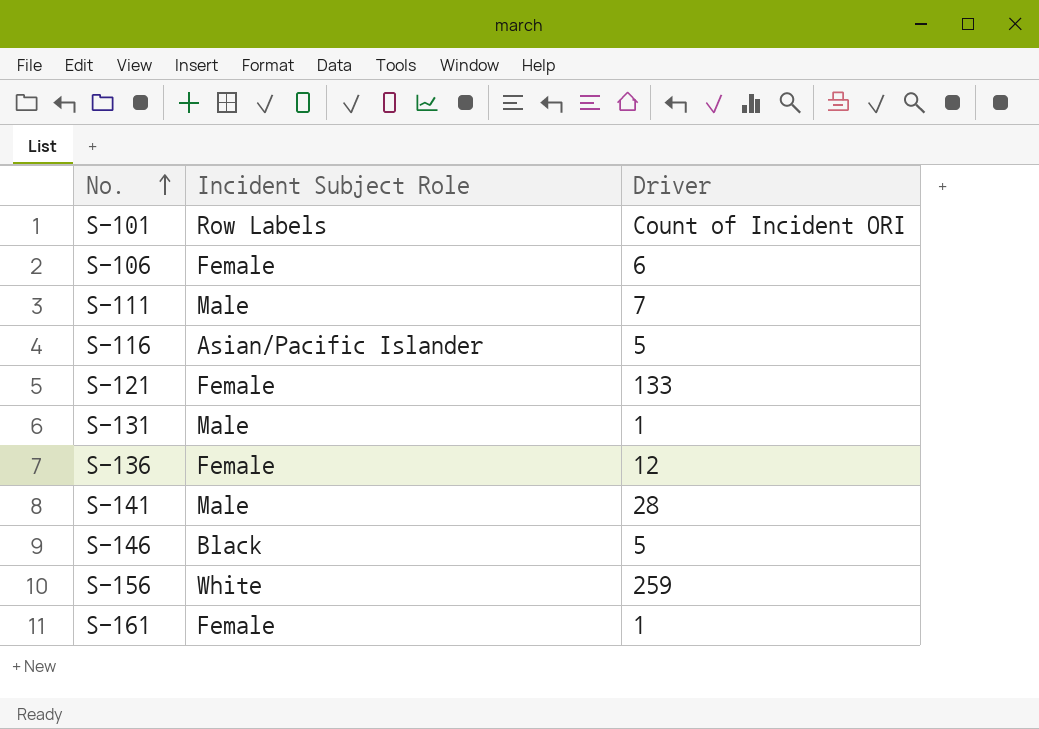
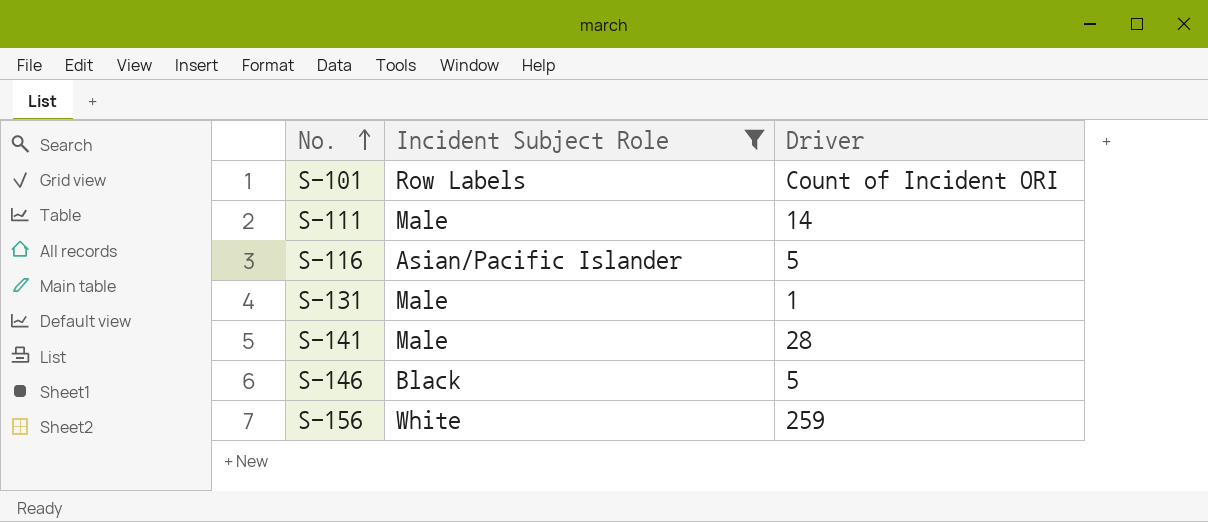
filter: none -> Incident Subject Role != Female
S-111 | Driver: 7 -> 14

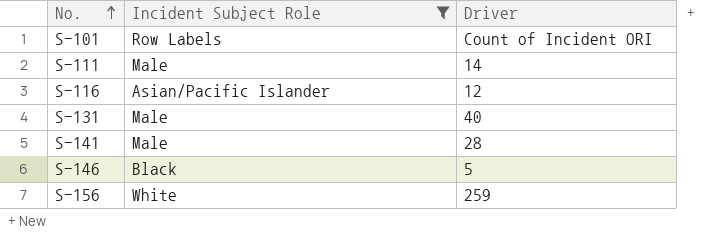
S-116 | Driver: 5 -> 12
S-131 | Driver: 1 -> 40

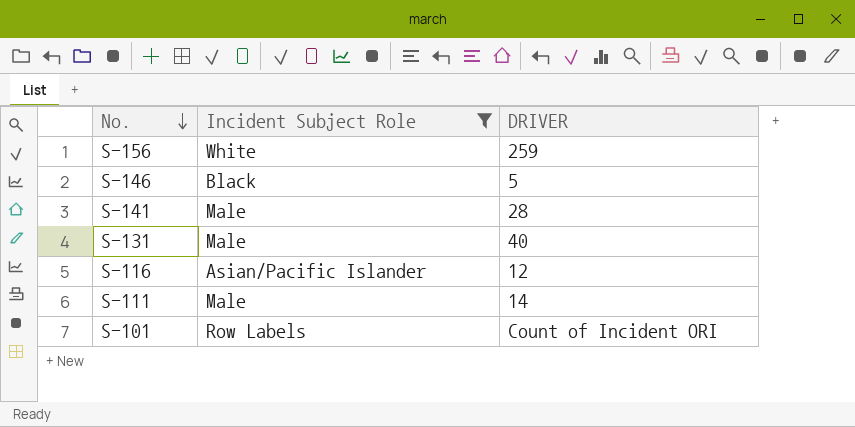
row order: No. ascending -> No. descending
column name: Driver -> DRIVER

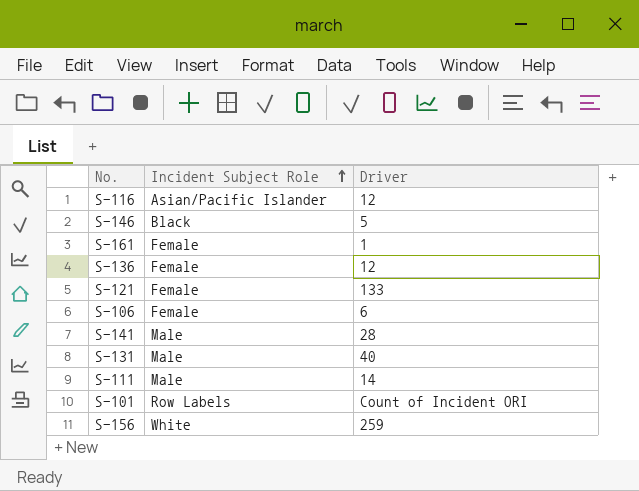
filter: Incident Subject Role != Female -> none
row order: No. descending -> Incident Subject Role ascending
column name: DRIVER -> Driver

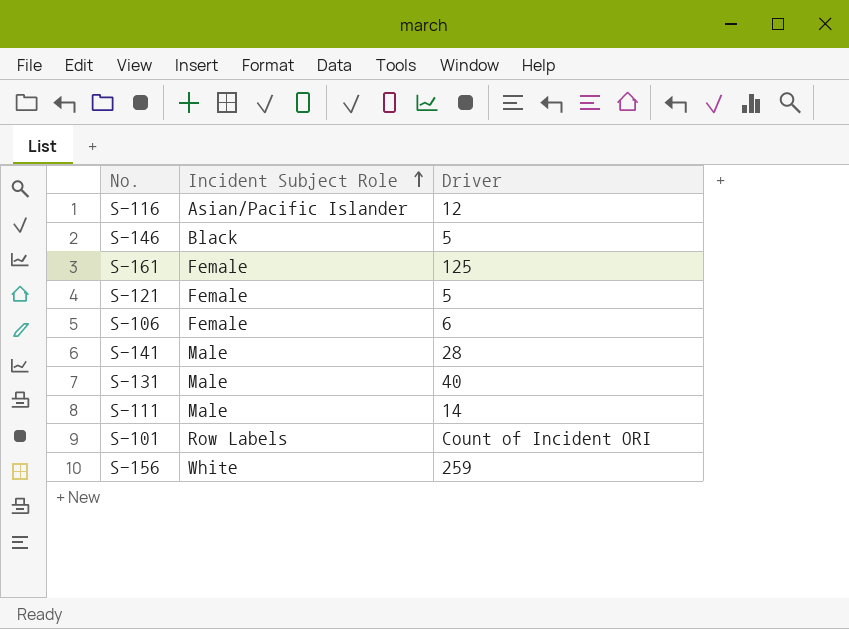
row S-136: Female | 12 -> none
S-161 | Driver: 1 -> 125
S-121 | Driver: 133 -> 5

